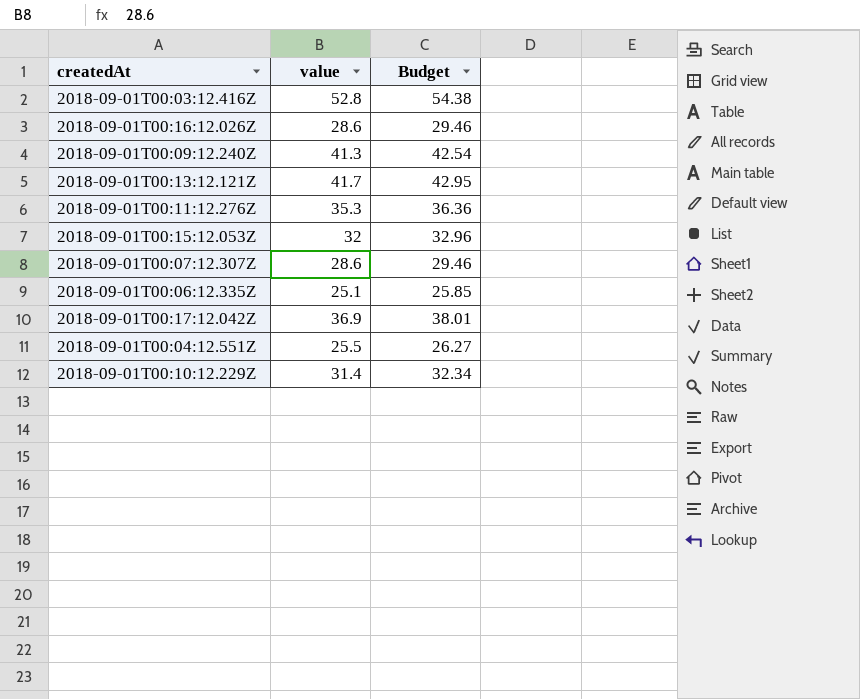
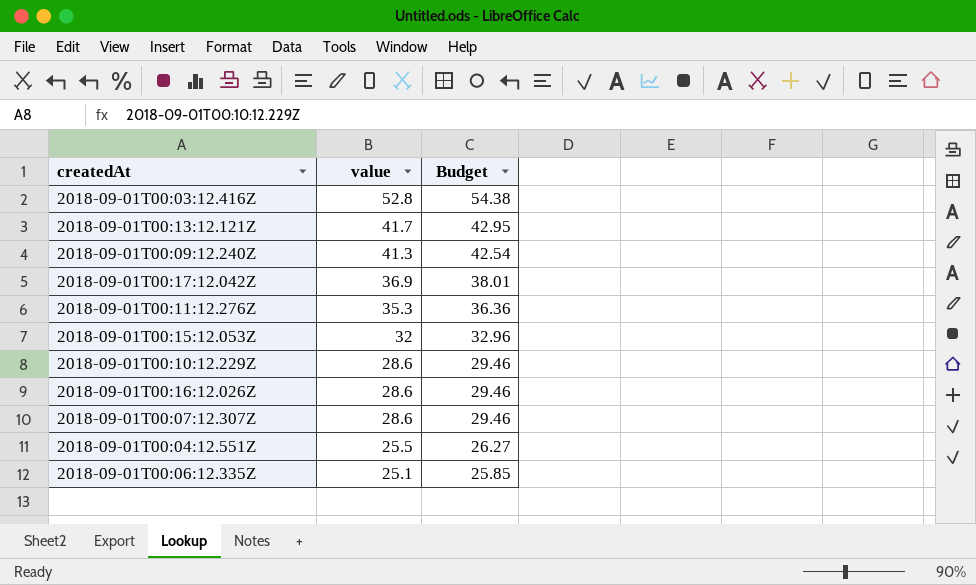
row order: none -> value descending
2018-09-01T00:10:12.229Z | value: 31.4 -> 28.6
2018-09-01T00:10:12.229Z | Budget: 32.34 -> 29.46

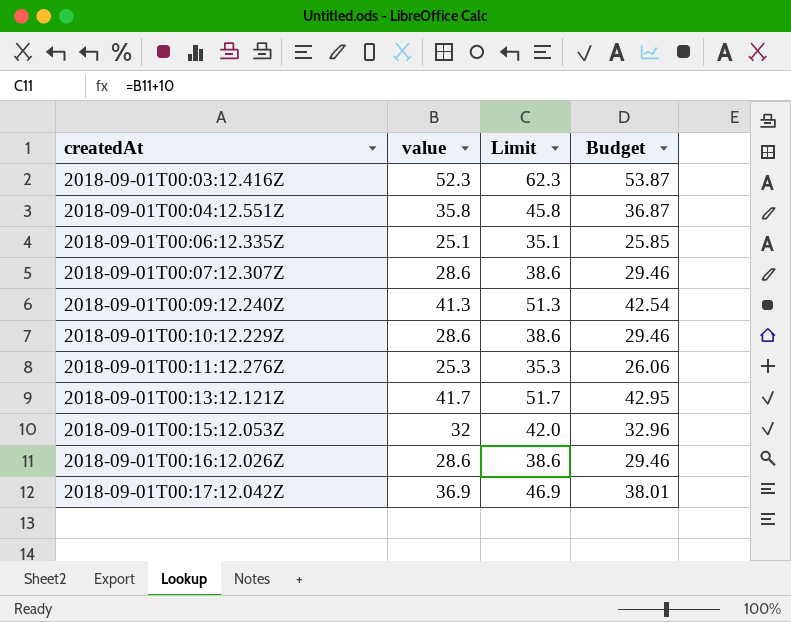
row order: value descending -> createdAt ascending
column Limit | formula: none -> [value] + 10
2018-09-01T00:03:12.416Z | value: 52.8 -> 52.3
2018-09-01T00:03:12.416Z | Budget: 54.38 -> 53.87
2018-09-01T00:04:12.551Z | value: 25.5 -> 35.8
2018-09-01T00:04:12.551Z | Budget: 26.27 -> 36.87
2018-09-01T00:11:12.276Z | value: 35.3 -> 25.3
2018-09-01T00:11:12.276Z | Budget: 36.36 -> 26.06

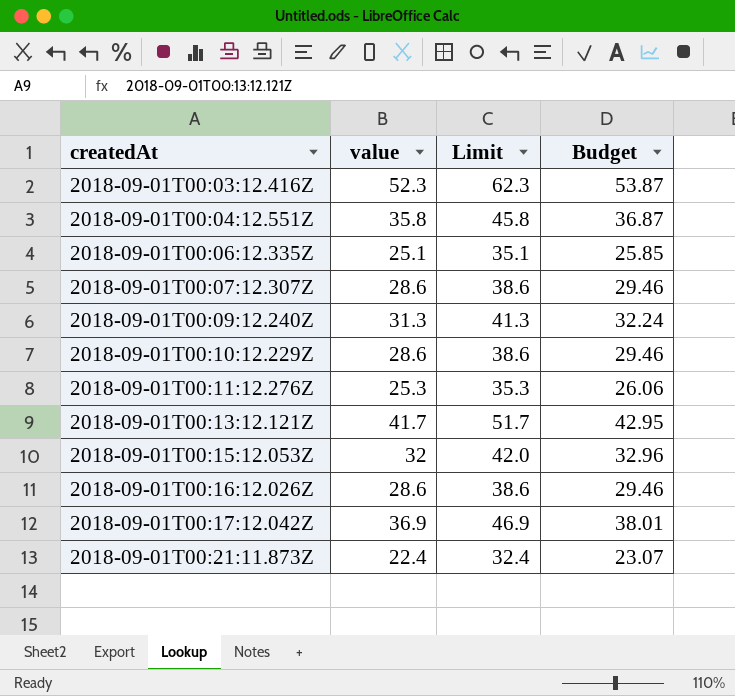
2018-09-01T00:09:12.240Z | value: 41.3 -> 31.3
2018-09-01T00:09:12.240Z | Limit: 51.3 -> 41.3
2018-09-01T00:09:12.240Z | Budget: 42.54 -> 32.24
row 2018-09-01T00:21:11.873Z: none -> 22.4 | 32.4 | 23.07

